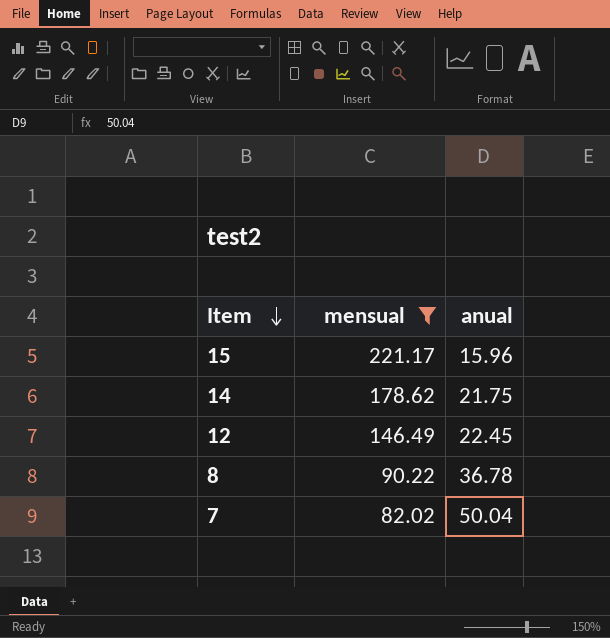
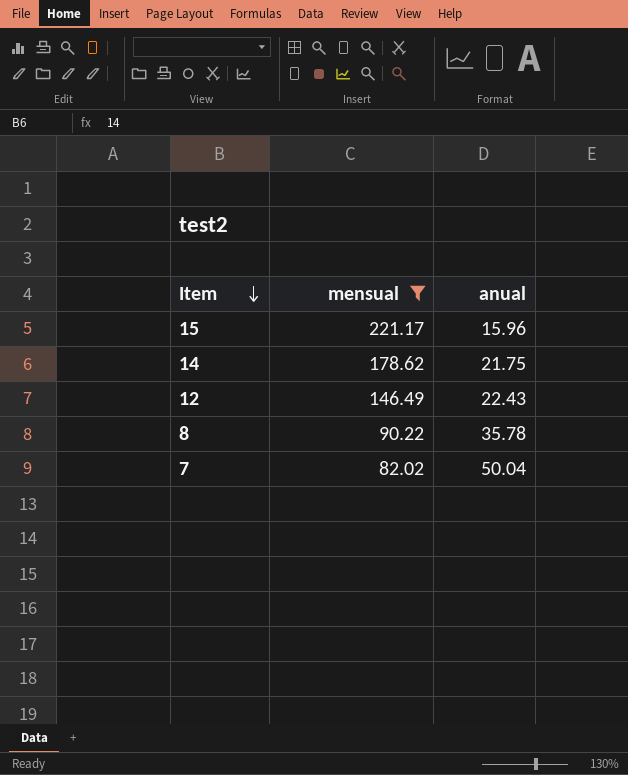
12 | anual: 22.45 -> 22.43
8 | anual: 36.78 -> 35.78

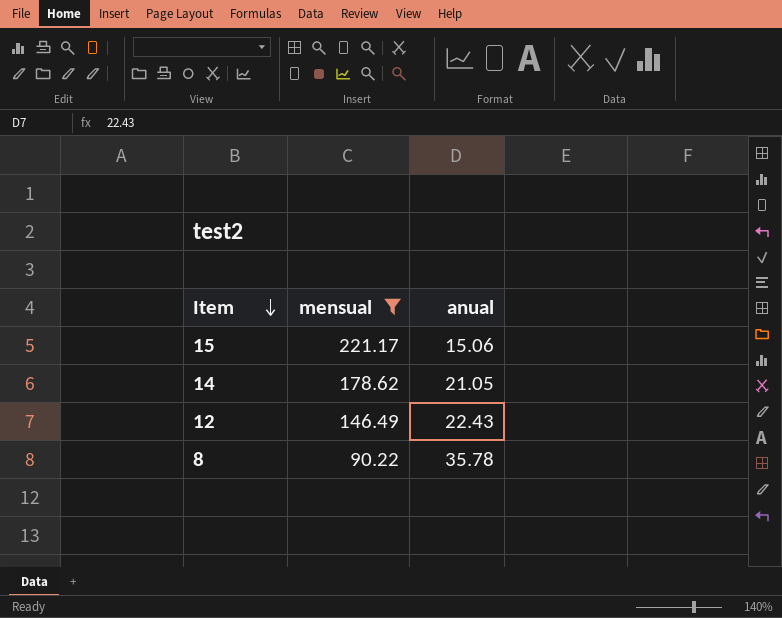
row 7: 82.02 | 50.04 -> none
15 | anual: 15.96 -> 15.06
14 | anual: 21.75 -> 21.05

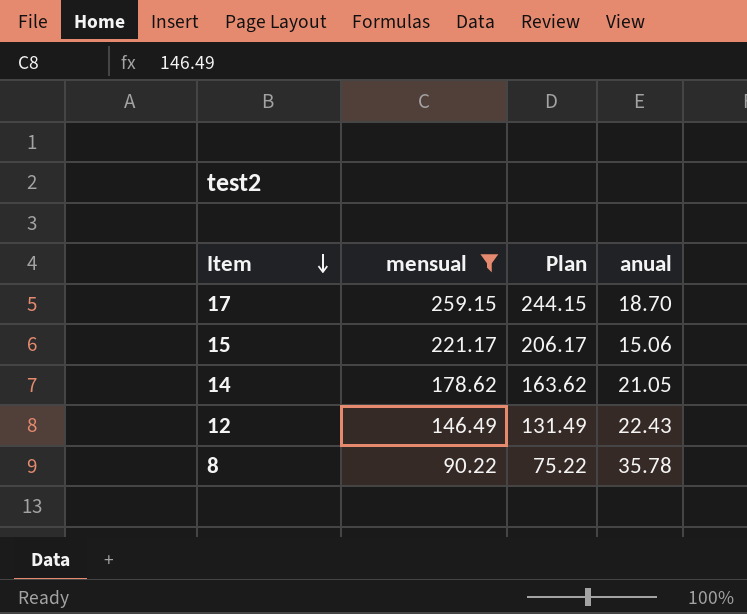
column Plan | formula: none -> [mensual] - 15
row 17: none -> 259.15 | 244.15 | 18.70

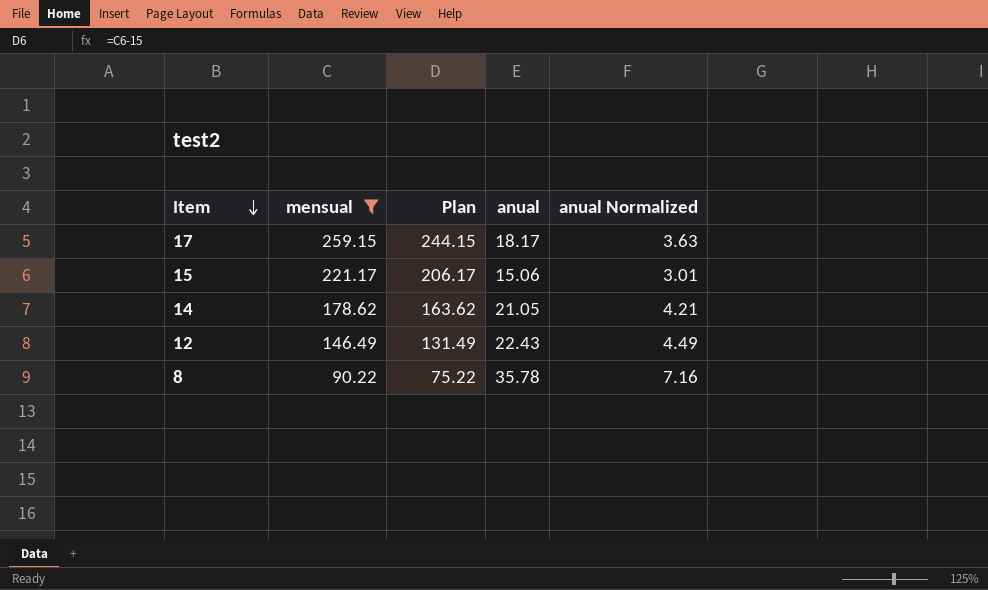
column anual Normalized | formula: none -> [anual] * 0.2
17 | anual: 18.70 -> 18.17

